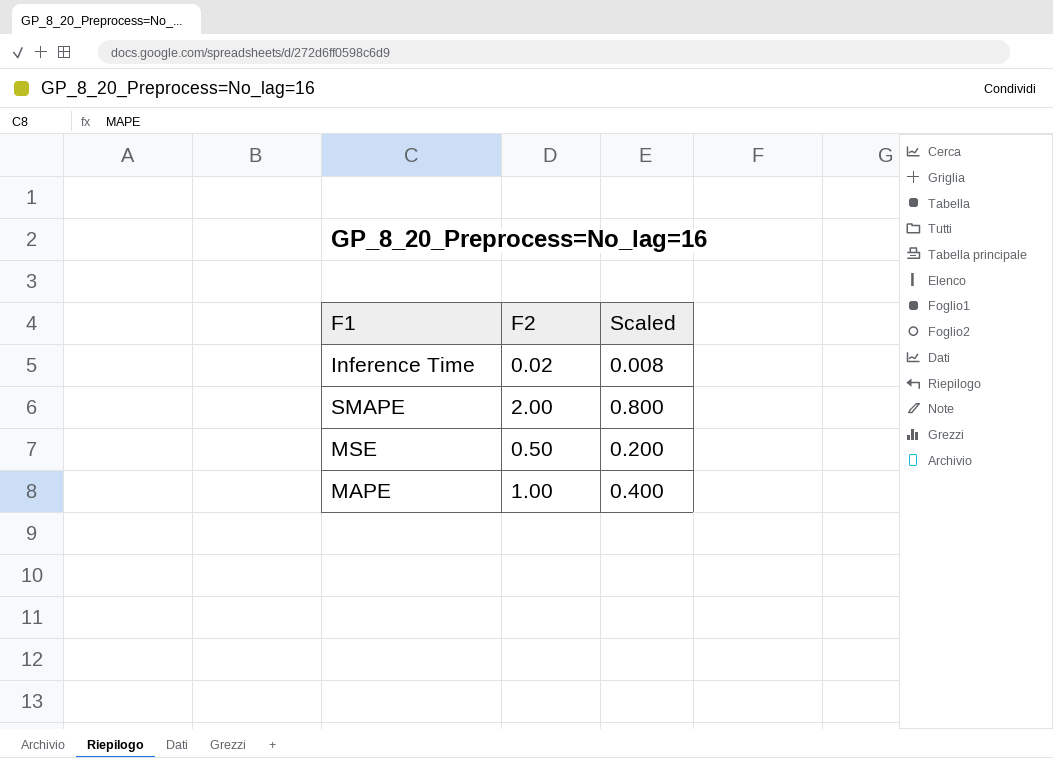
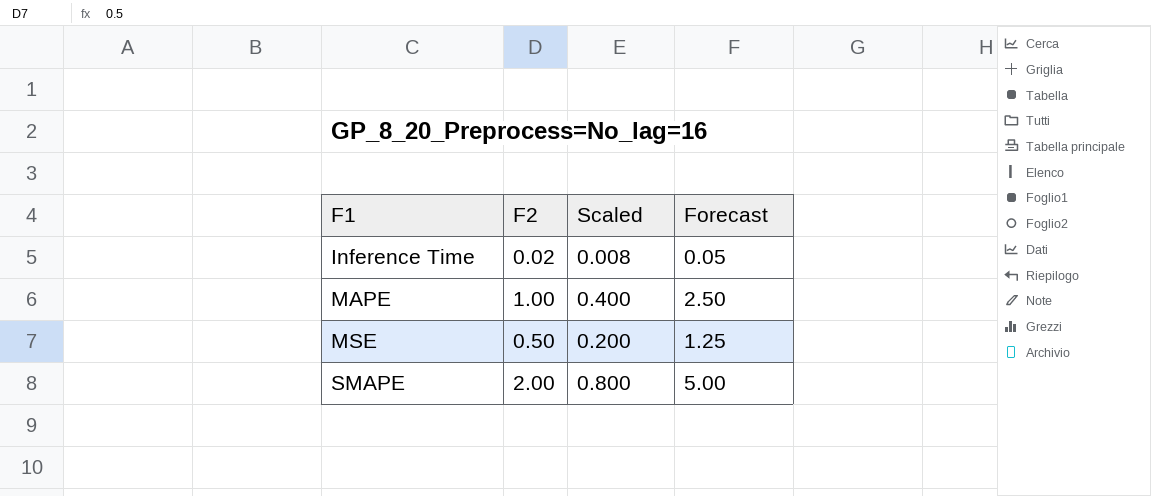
row order: none -> F1 ascending
column Forecast | formula: none -> [F2] * 2.5

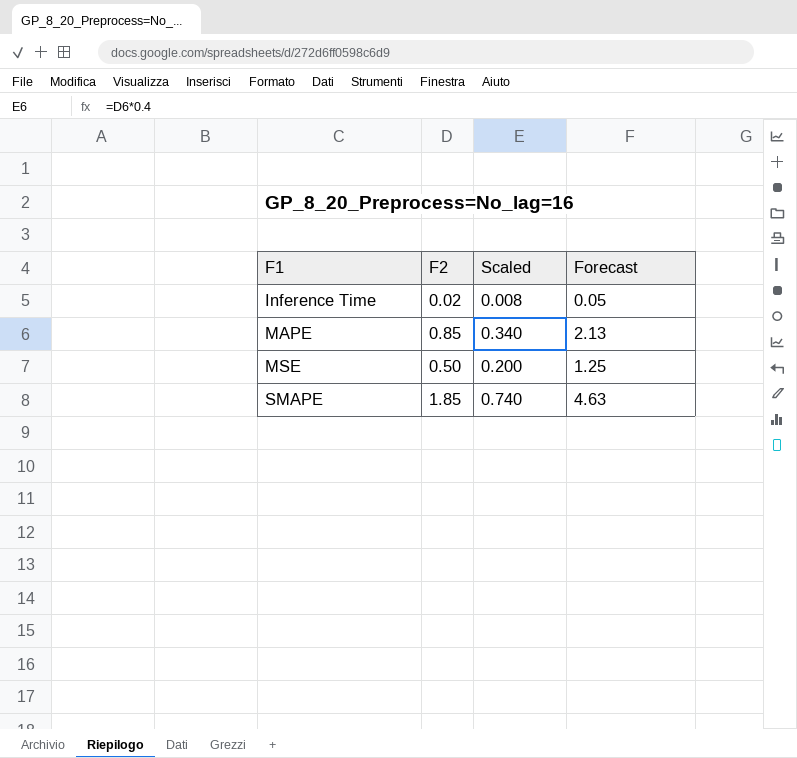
MAPE | F2: 1.00 -> 0.85
MAPE | Scaled: 0.400 -> 0.340
MAPE | Forecast: 2.50 -> 2.13
SMAPE | F2: 2.00 -> 1.85
SMAPE | Scaled: 0.800 -> 0.740
SMAPE | Forecast: 5.00 -> 4.63

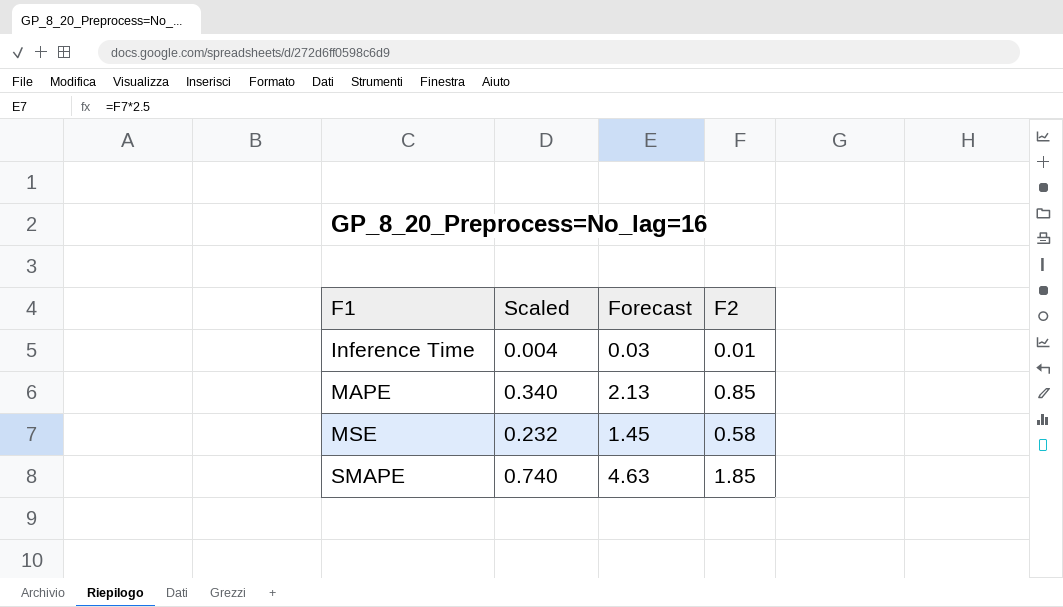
column F2 | position: 2 -> 4
Inference Time | Scaled: 0.008 -> 0.004
Inference Time | Forecast: 0.05 -> 0.03
Inference Time | F2: 0.02 -> 0.01
MSE | Scaled: 0.200 -> 0.232
MSE | Forecast: 1.25 -> 1.45
MSE | F2: 0.50 -> 0.58

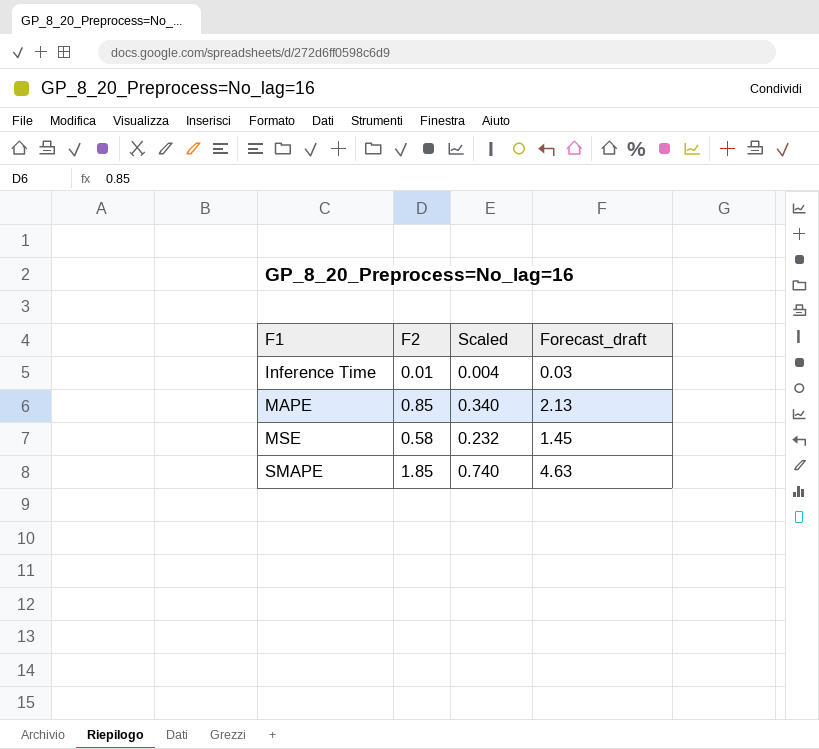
column F2 | position: 4 -> 2
column name: Forecast -> Forecast_draft

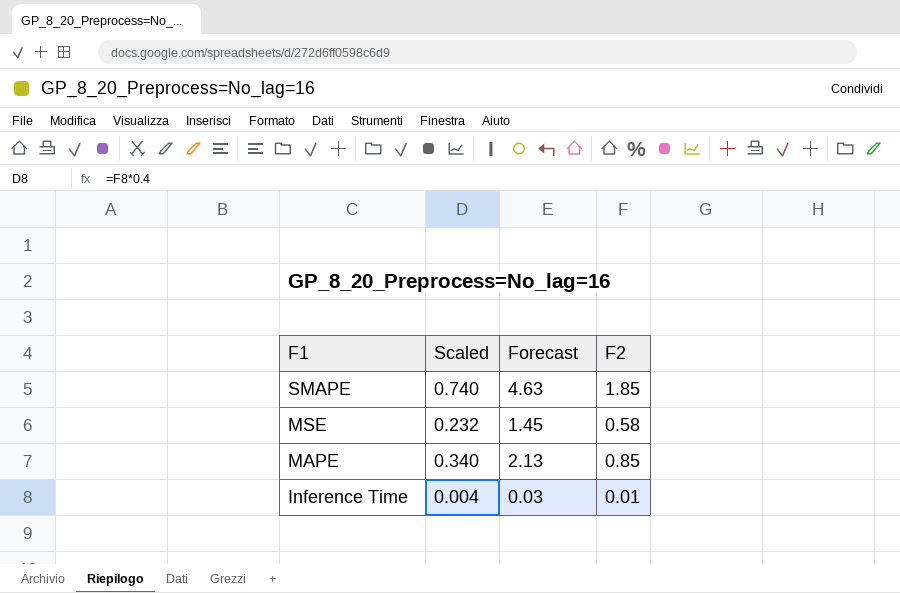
row order: F1 ascending -> F1 descending
column name: Forecast_draft -> Forecast
column F2 | position: 2 -> 4

